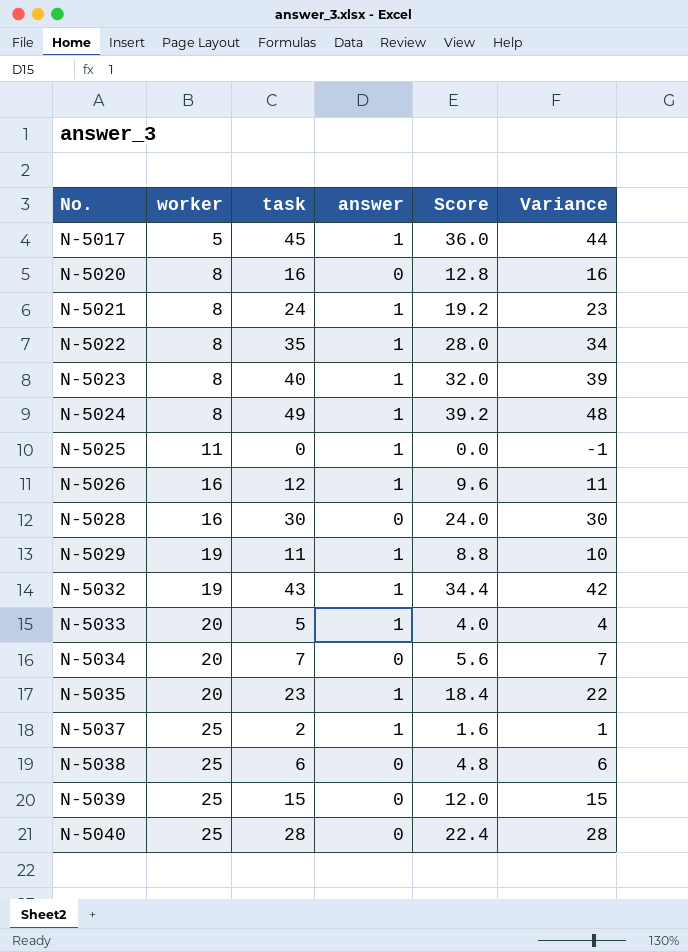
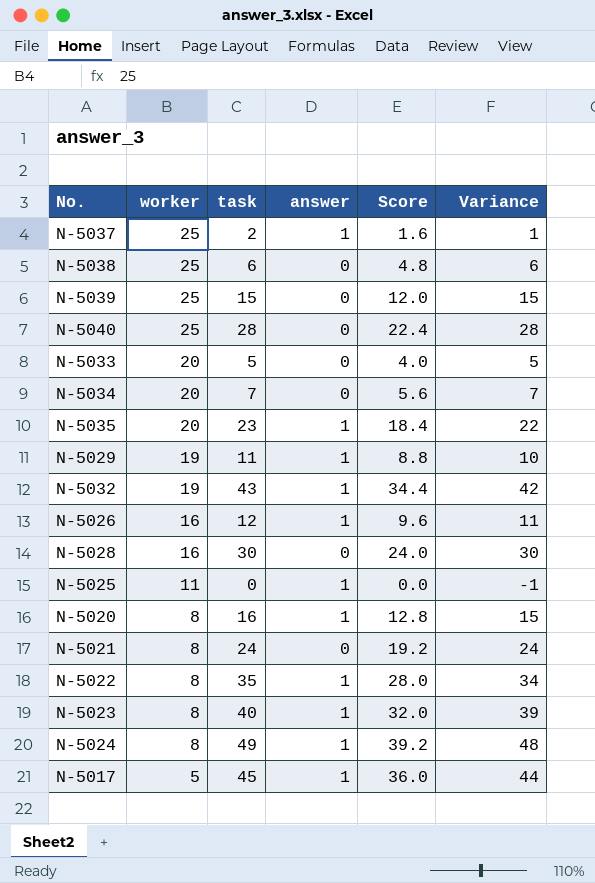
row order: No. ascending -> worker descending
N-5033 | answer: 1 -> 0
N-5033 | Variance: 4 -> 5
N-5020 | answer: 0 -> 1
N-5020 | Variance: 16 -> 15
N-5021 | answer: 1 -> 0
N-5021 | Variance: 23 -> 24

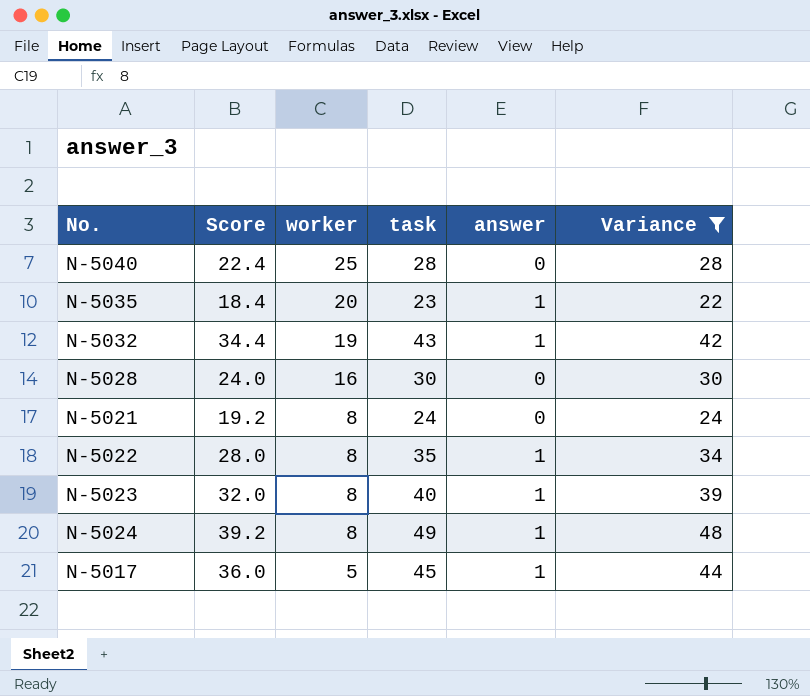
filter: none -> Variance >= 22
column Score | position: 5 -> 2

